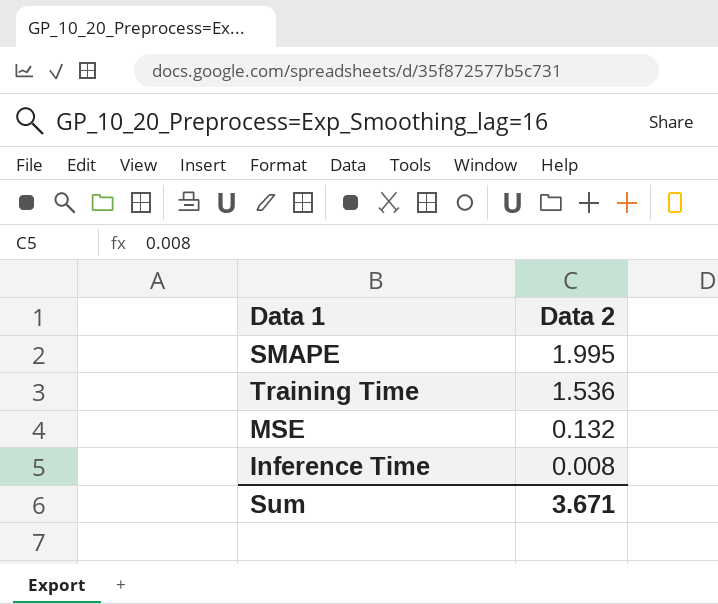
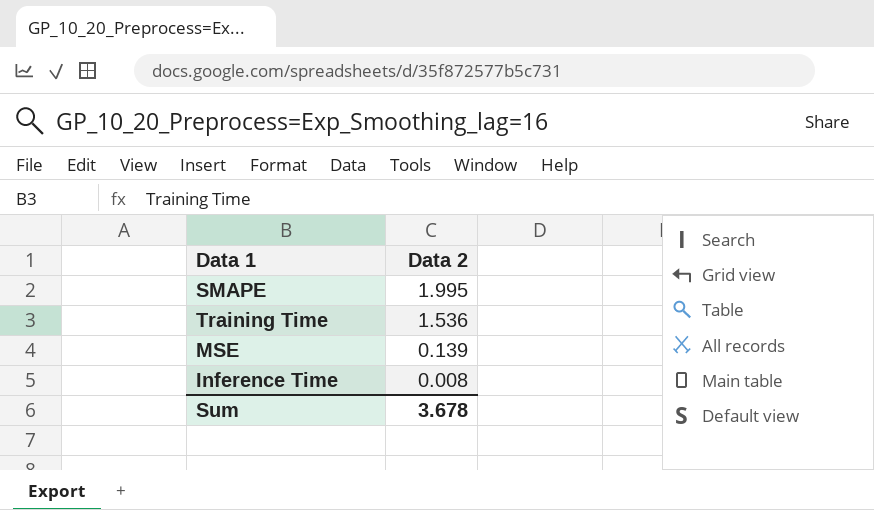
MSE | Data 2: 0.132 -> 0.139
Sum | Data 2: 3.671 -> 3.678

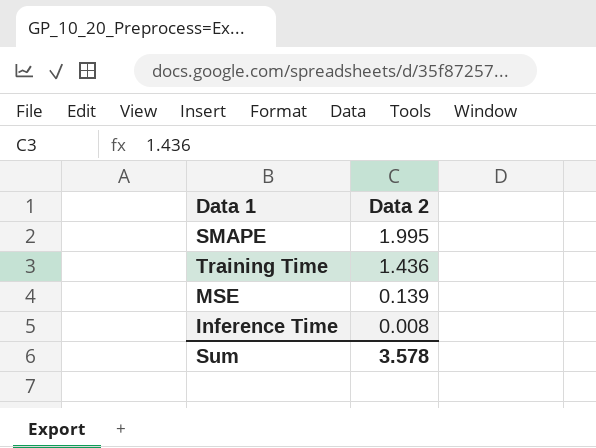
Training Time | Data 2: 1.536 -> 1.436
Sum | Data 2: 3.678 -> 3.578

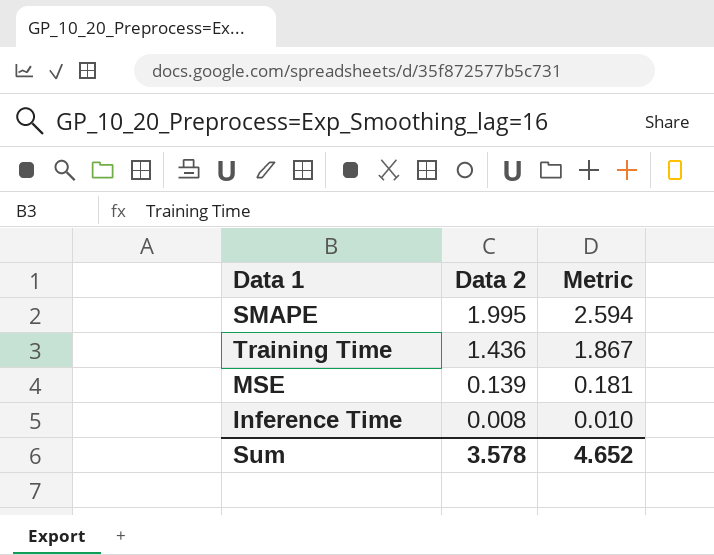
column Metric | formula: none -> [Data 2] * 1.3

